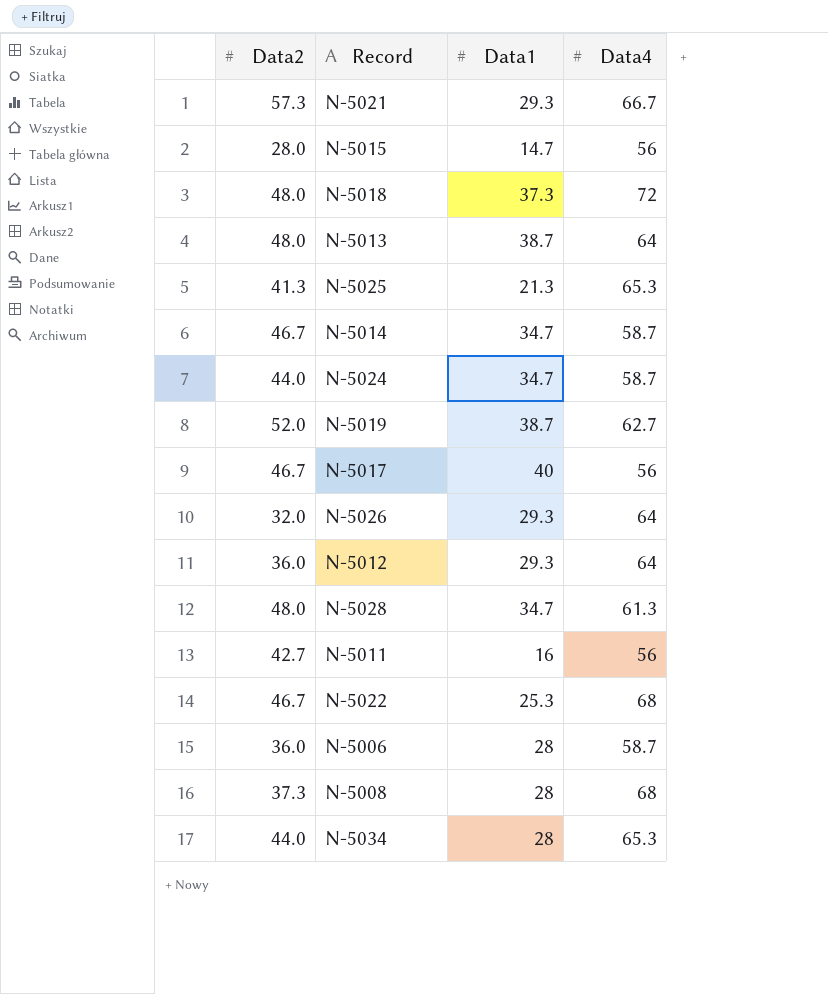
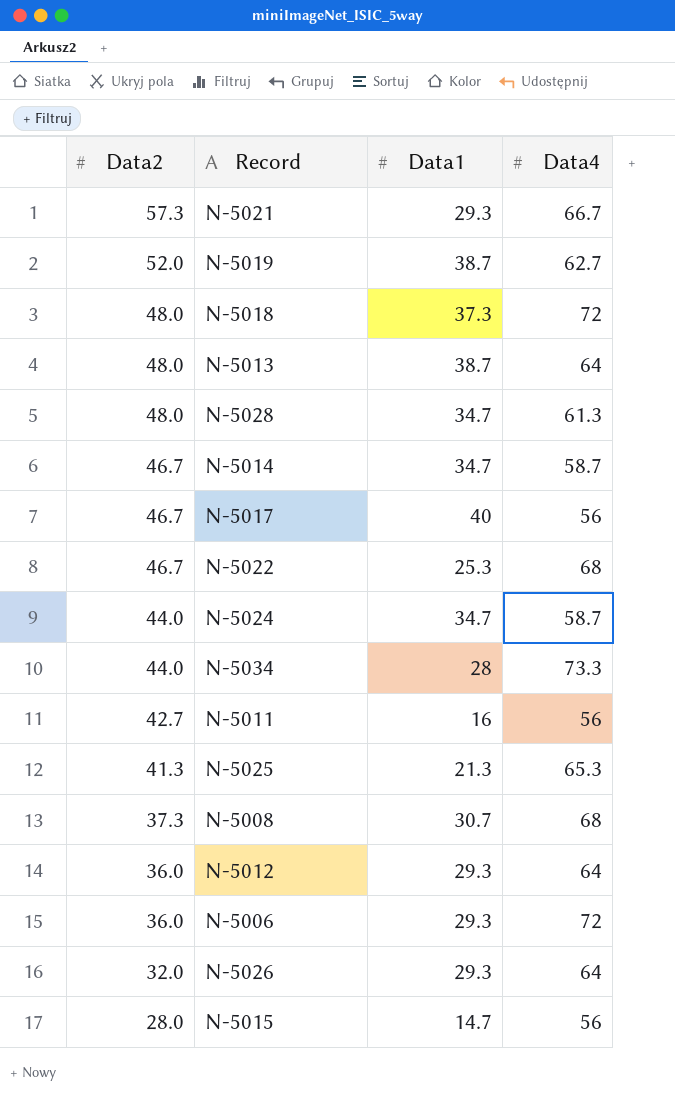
row order: none -> Data2 descending
N-5034 | Data4: 65.3 -> 73.3
N-5008 | Data1: 28 -> 30.7
N-5006 | Data1: 28 -> 29.3
N-5006 | Data4: 58.7 -> 72

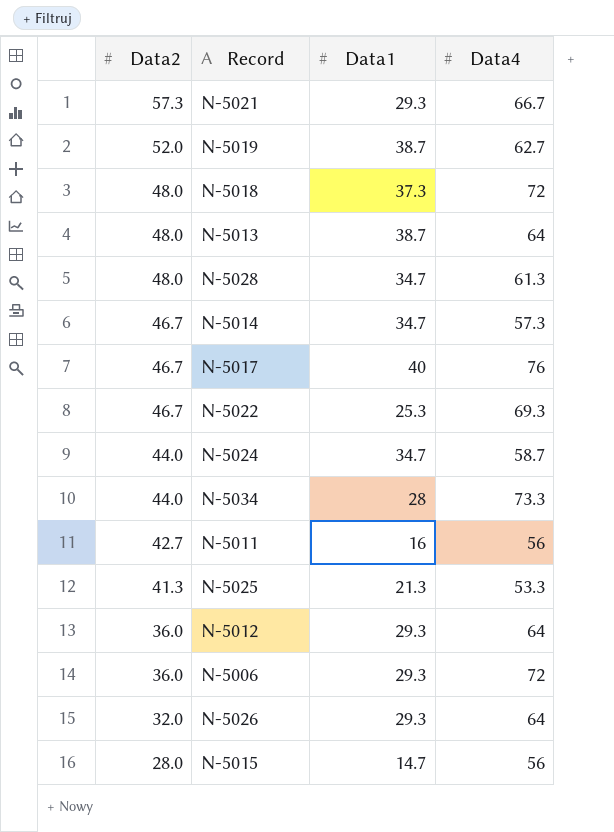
row N-5008: 37.3 | 30.7 | 68 -> none
N-5014 | Data4: 58.7 -> 57.3
N-5017 | Data4: 56 -> 76
N-5022 | Data4: 68 -> 69.3
N-5025 | Data4: 65.3 -> 53.3

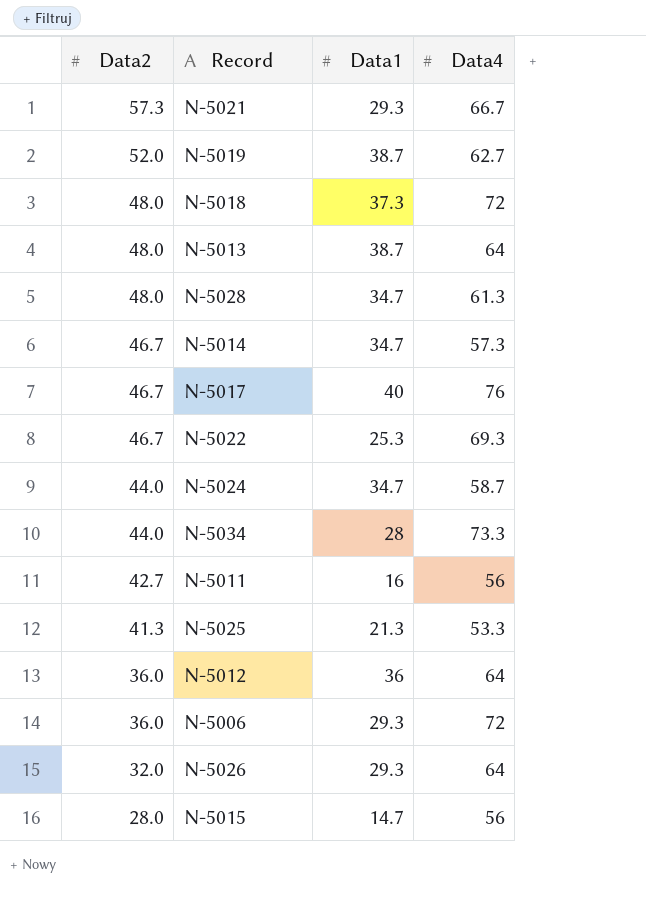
N-5012 | Data1: 29.3 -> 36

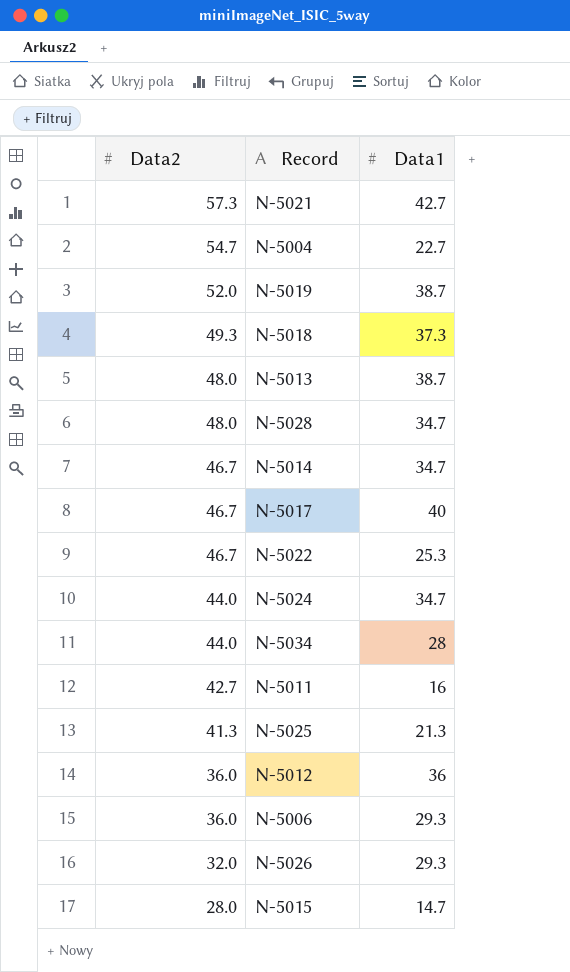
column Data4 | position: 4 -> none
N-5021 | Data1: 29.3 -> 42.7
row N-5004: none -> 54.7 | 22.7
N-5018 | Data2: 48.0 -> 49.3

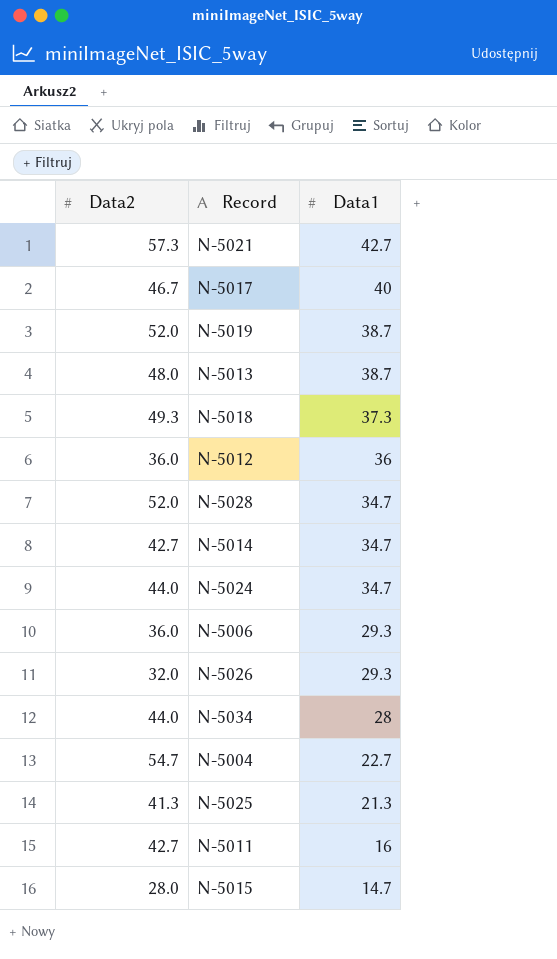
row order: Data2 descending -> Data1 descending
row N-5022: 46.7 | 25.3 -> none
N-5028 | Data2: 48.0 -> 52.0
N-5014 | Data2: 46.7 -> 42.7

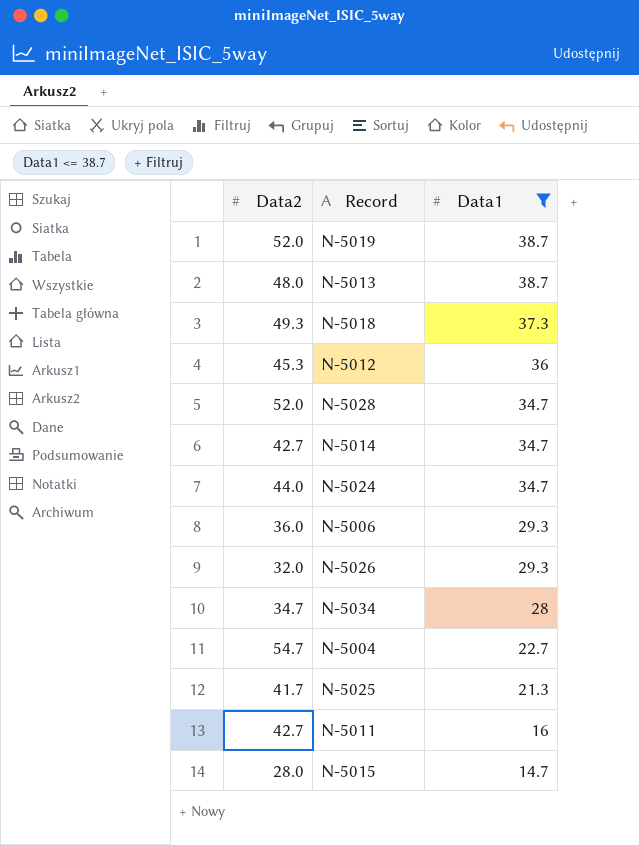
filter: none -> Data1 <= 38.7
N-5012 | Data2: 36.0 -> 45.3
N-5034 | Data2: 44.0 -> 34.7
N-5025 | Data2: 41.3 -> 41.7

